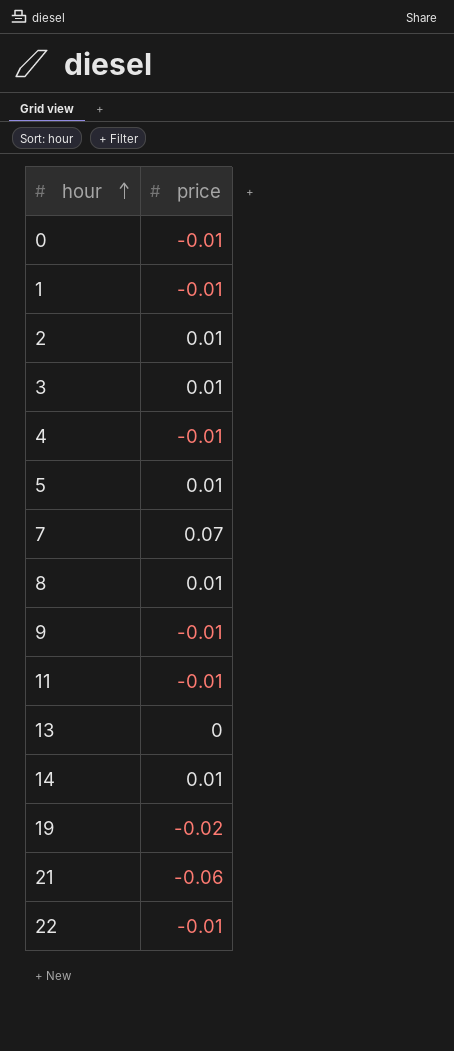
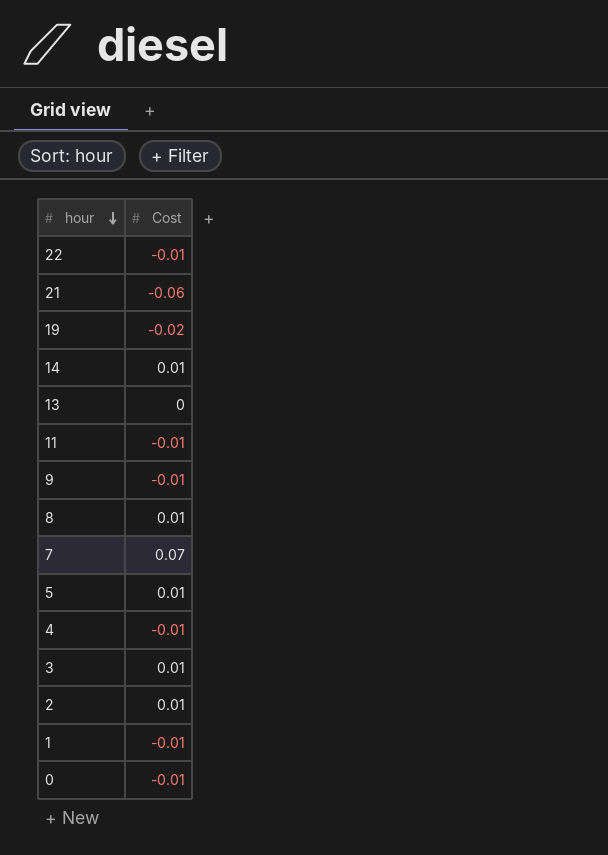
row order: hour ascending -> hour descending
column name: price -> Cost

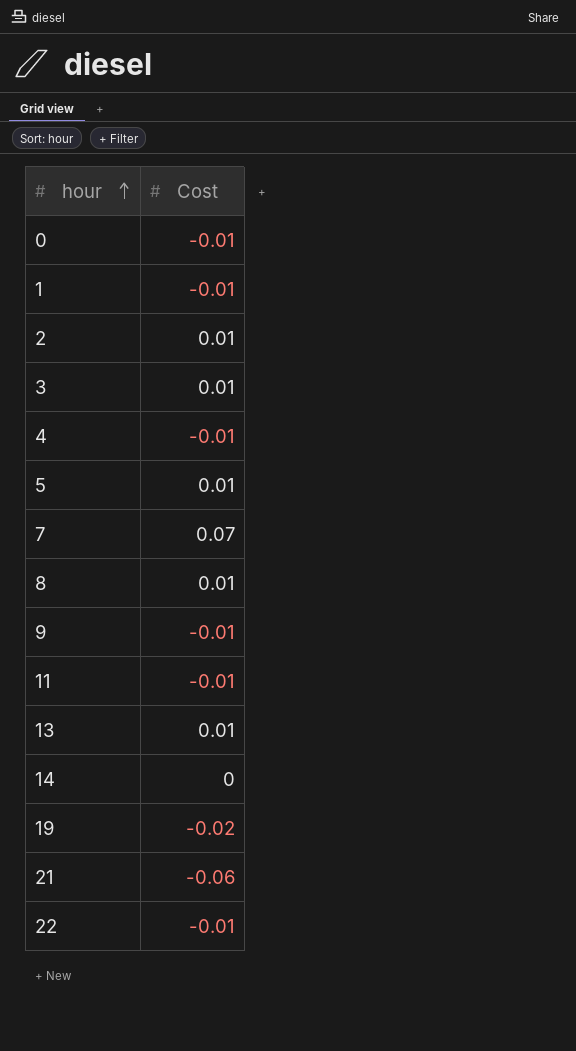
row order: hour descending -> hour ascending
13 | Cost: 0 -> 0.01
14 | Cost: 0.01 -> 0

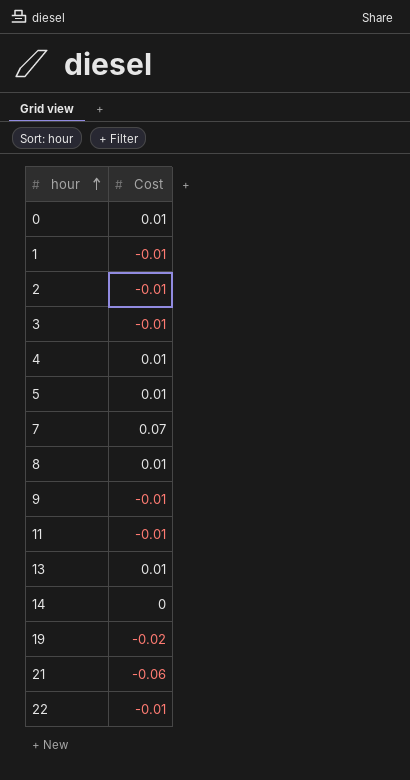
0 | Cost: -0.01 -> 0.01
2 | Cost: 0.01 -> -0.01
3 | Cost: 0.01 -> -0.01
4 | Cost: -0.01 -> 0.01

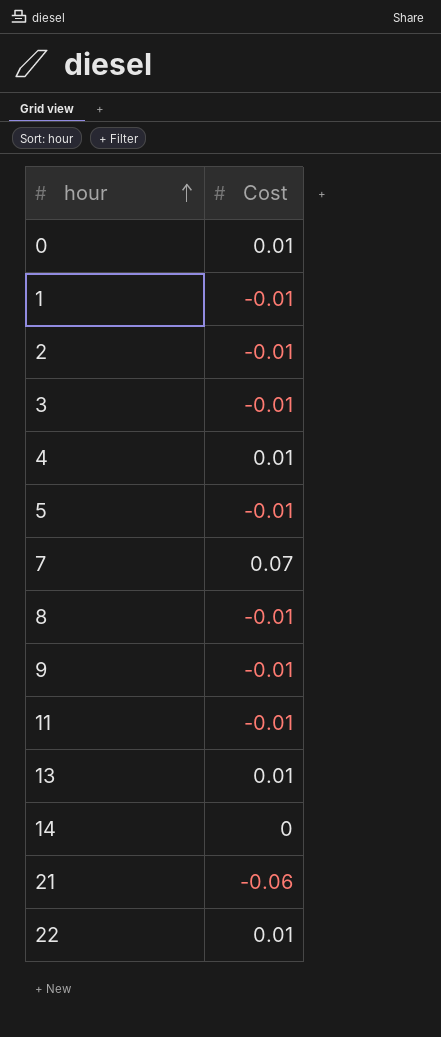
row 19: -0.02 -> none
5 | Cost: 0.01 -> -0.01
8 | Cost: 0.01 -> -0.01
22 | Cost: -0.01 -> 0.01

